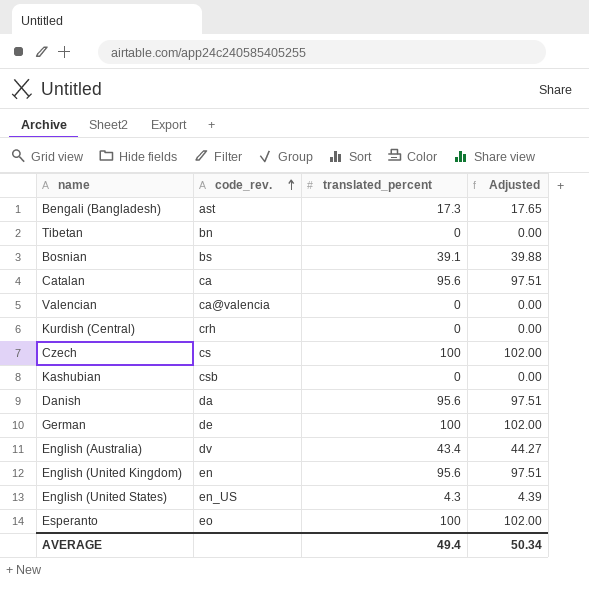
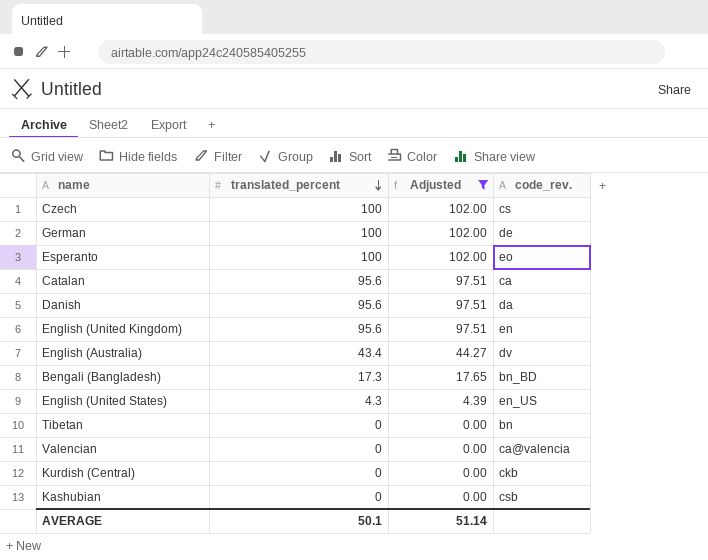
filter: none -> Adjusted != 39.88
row order: code_rev. ascending -> translated_percent descending
column code_rev. | position: 2 -> 4
Bengali (Bangladesh) | code_rev.: ast -> bn_BD
Kurdish (Central) | code_rev.: crh -> ckb
AVERAGE | translated_percent: 49.4 -> 50.1
AVERAGE | Adjusted: 50.34 -> 51.14

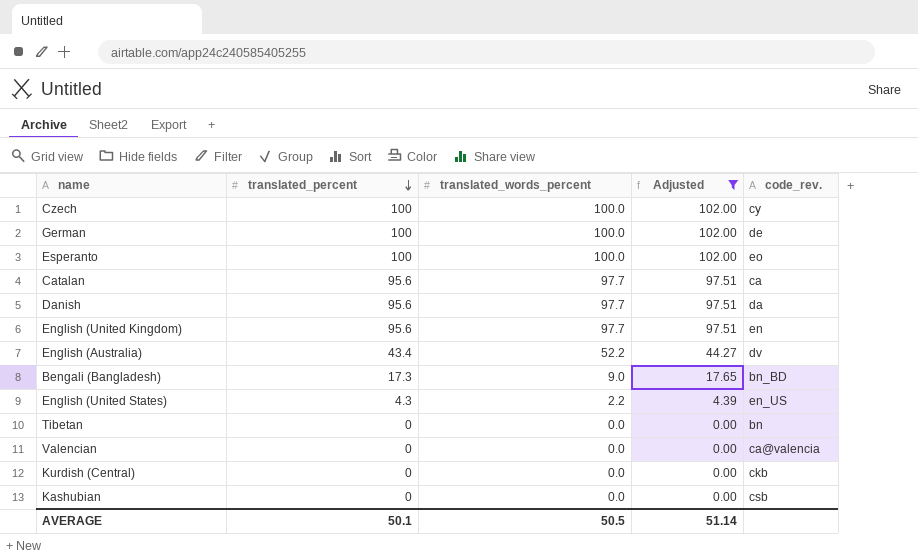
column translated_words_percent | position: none -> 3
Czech | code_rev.: cs -> cy

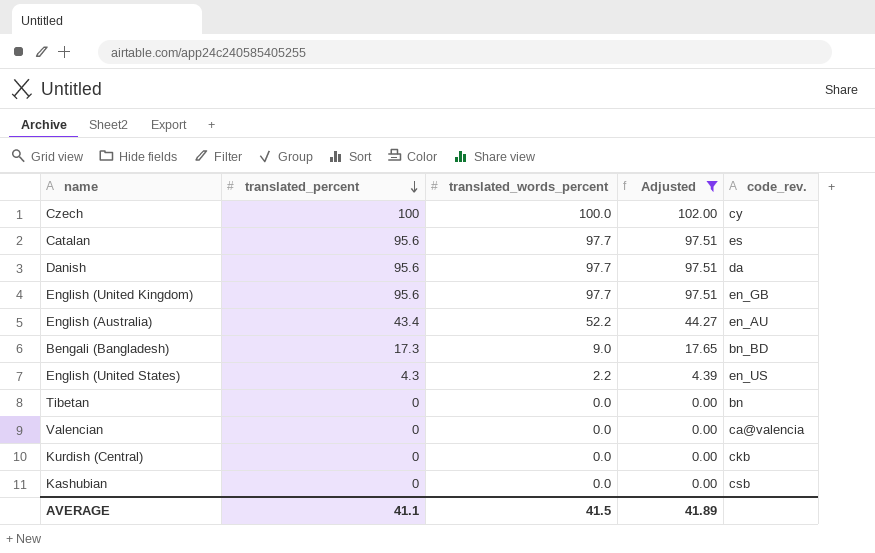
row German: 100 | 100.0 | 102.00 | de -> none
row Esperanto: 100 | 100.0 | 102.00 | eo -> none
Catalan | code_rev.: ca -> es
English (United Kingdom) | code_rev.: en -> en_GB
English (Australia) | code_rev.: dv -> en_AU
AVERAGE | translated_percent: 50.1 -> 41.1
AVERAGE | translated_words_percent: 50.5 -> 41.5
AVERAGE | Adjusted: 51.14 -> 41.89

